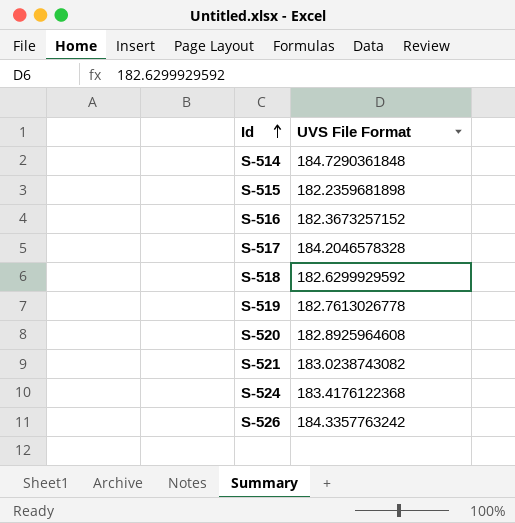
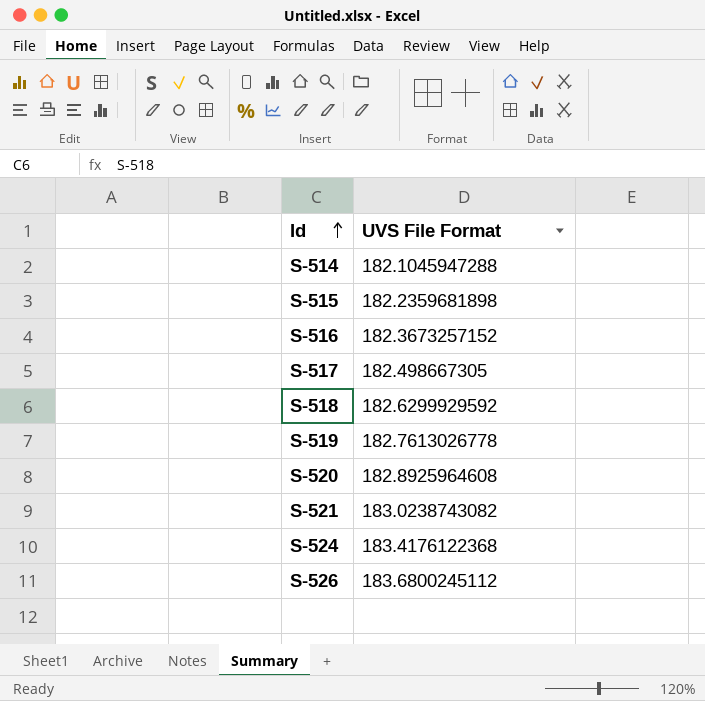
S-514 | UVS File Format: 184.7290361848 -> 182.1045947288
S-517 | UVS File Format: 184.2046578328 -> 182.498667305
S-526 | UVS File Format: 184.3357763242 -> 183.6800245112

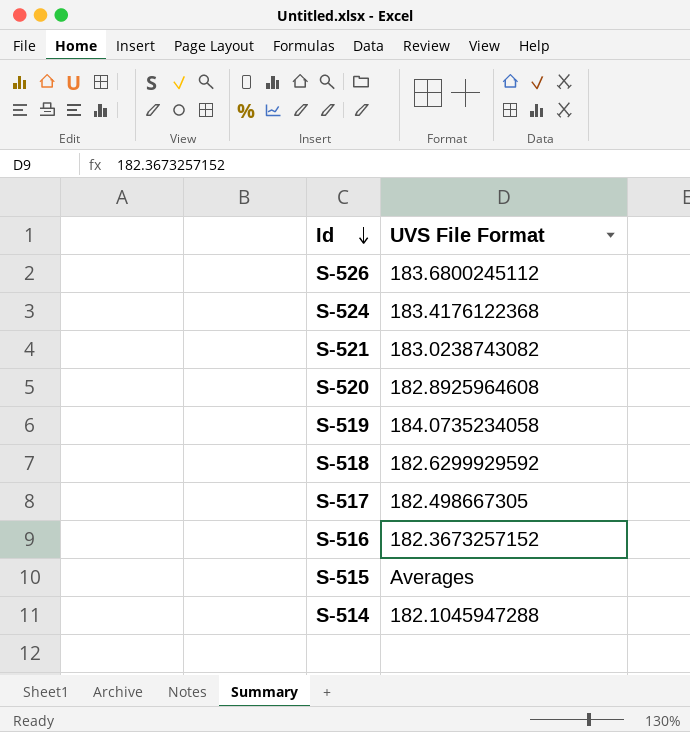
row order: Id ascending -> Id descending
S-519 | UVS File Format: 182.7613026778 -> 184.0735234058
S-515 | UVS File Format: 182.2359681898 -> Averages

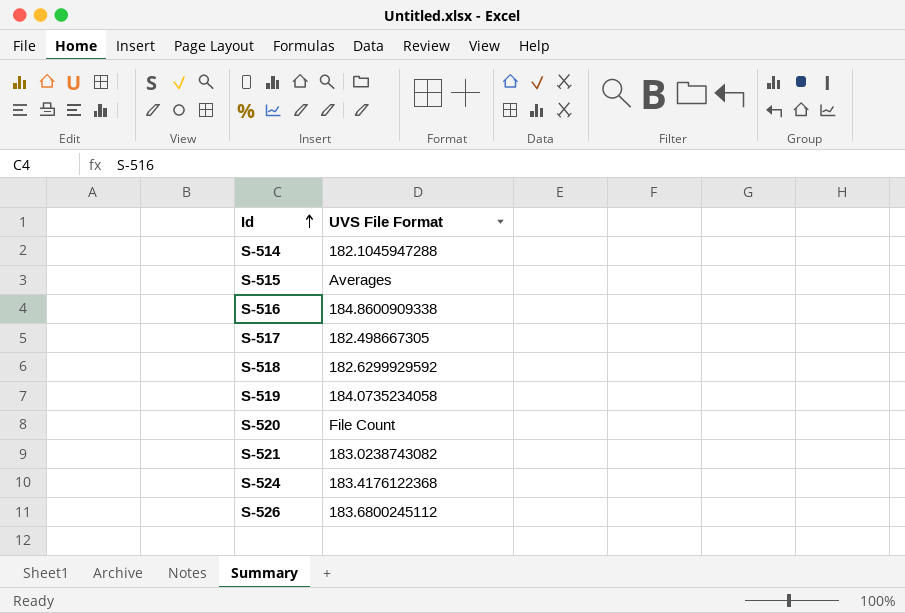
row order: Id descending -> Id ascending
S-516 | UVS File Format: 182.3673257152 -> 184.8600909338
S-520 | UVS File Format: 182.8925964608 -> File Count

